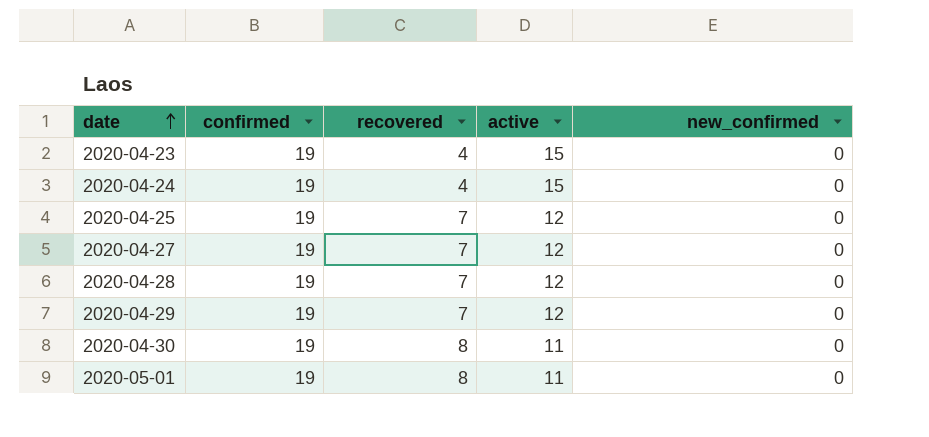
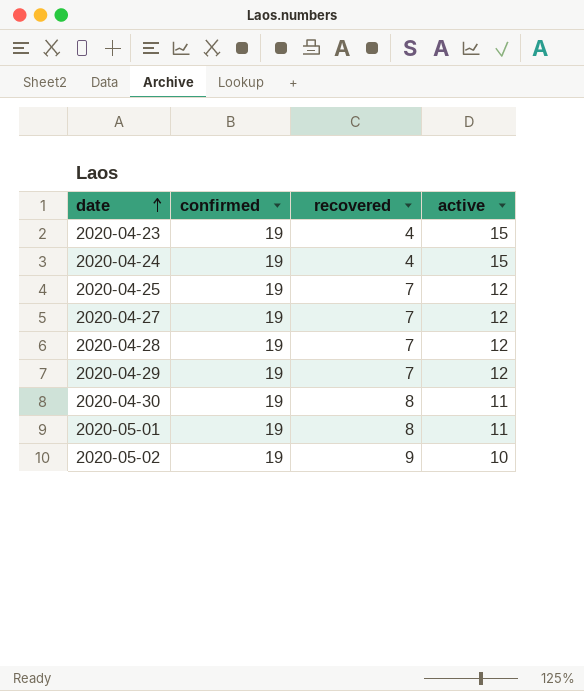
column new_confirmed | position: 5 -> none
row 2020-05-02: none -> 19 | 9 | 10

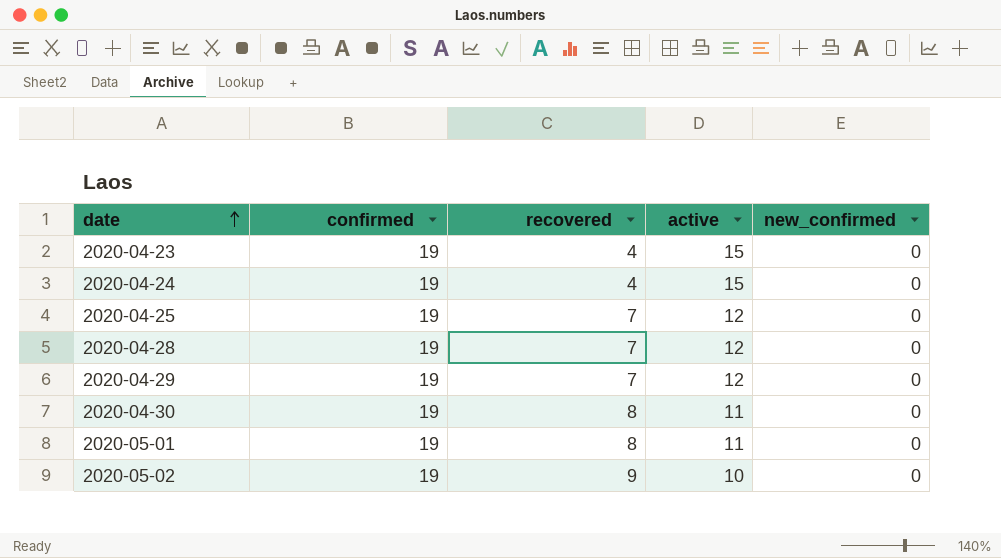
column new_confirmed | position: none -> 5
row 2020-04-27: 19 | 7 | 12 -> none

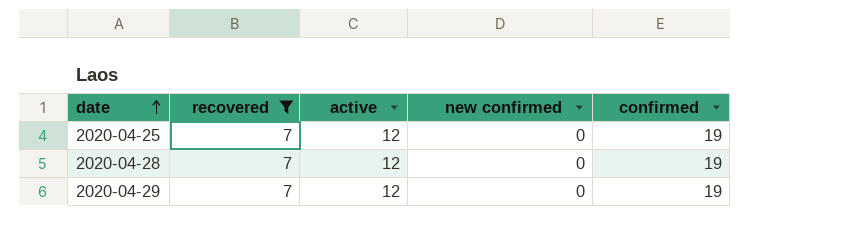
filter: none -> recovered = 7
column name: new_confirmed -> new confirmed
column confirmed | position: 2 -> 5

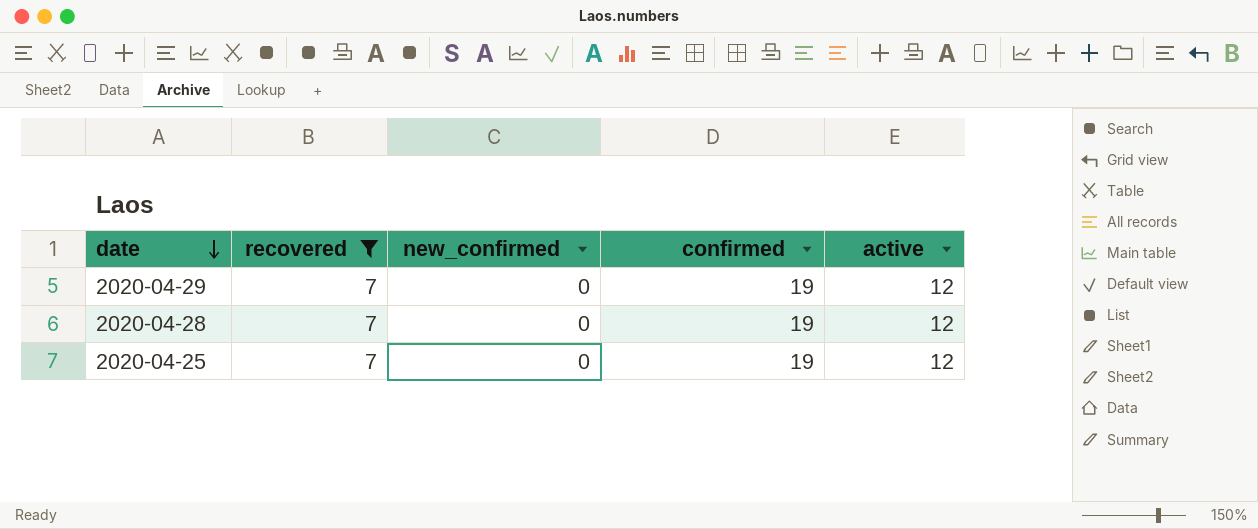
row order: date ascending -> date descending
column name: new confirmed -> new_confirmed
column active | position: 3 -> 5

